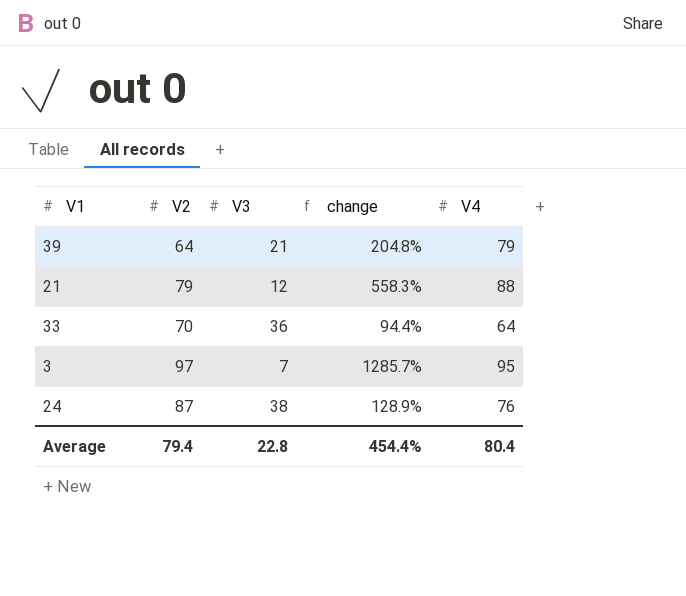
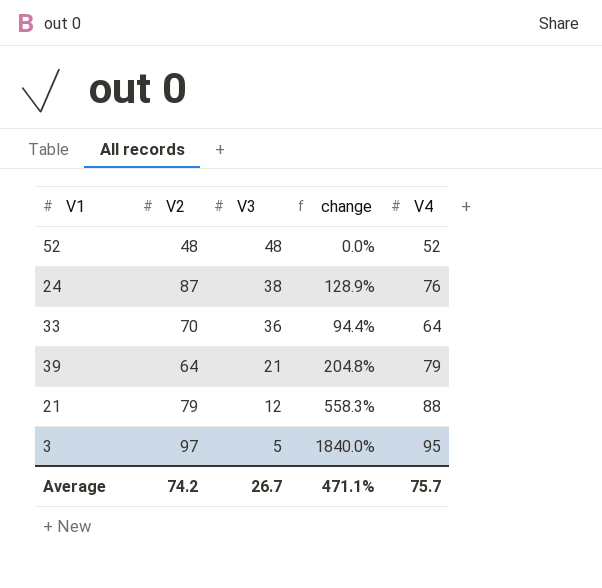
row order: none -> V3 descending
row 52: none -> 48 | 48 | 0.0% | 52
3 | V3: 7 -> 5
3 | change: 1285.7% -> 1840.0%
Average | V2: 79.4 -> 74.2
Average | V3: 22.8 -> 26.7
Average | change: 454.4% -> 471.1%
Average | V4: 80.4 -> 75.7

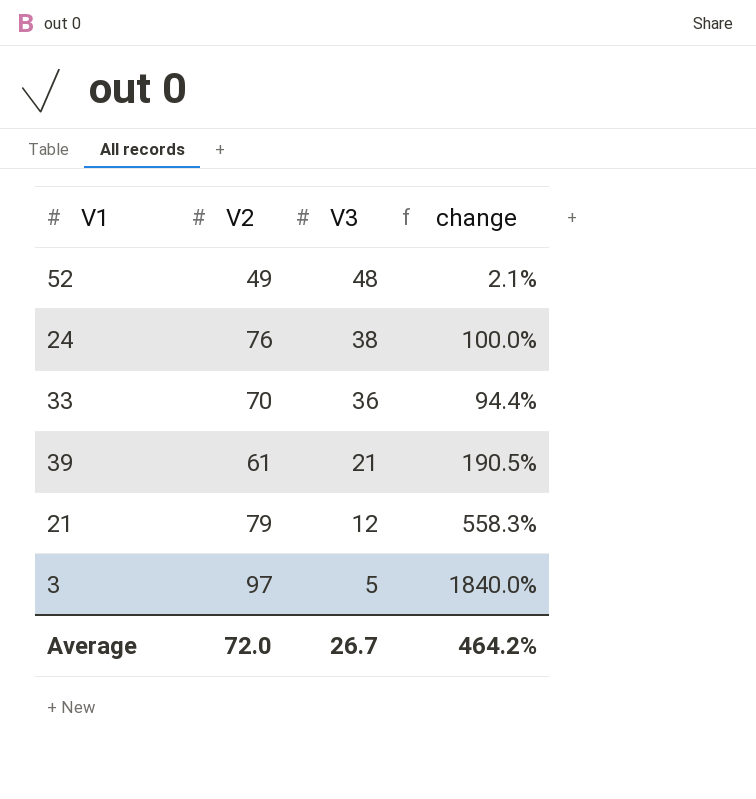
column V4 | position: 5 -> none
52 | V2: 48 -> 49
52 | change: 0.0% -> 2.1%
24 | V2: 87 -> 76
24 | change: 128.9% -> 100.0%
39 | V2: 64 -> 61
39 | change: 204.8% -> 190.5%
Average | V2: 74.2 -> 72.0
Average | change: 471.1% -> 464.2%

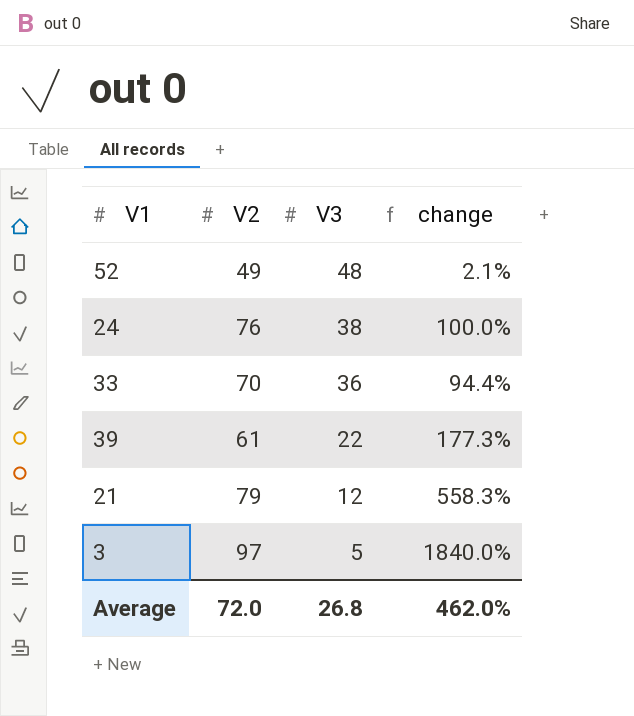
39 | V3: 21 -> 22
39 | change: 190.5% -> 177.3%
Average | V3: 26.7 -> 26.8
Average | change: 464.2% -> 462.0%

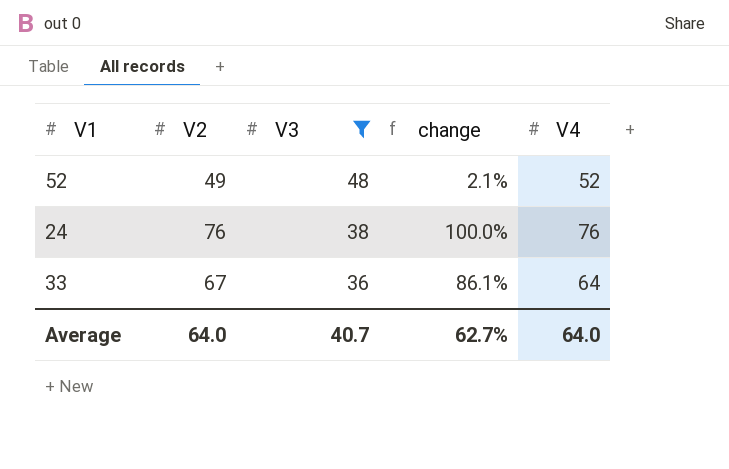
filter: none -> V3 >= 36
column V4 | position: none -> 5
33 | V2: 70 -> 67
33 | change: 94.4% -> 86.1%
Average | V2: 72.0 -> 64.0
Average | V3: 26.8 -> 40.7
Average | change: 462.0% -> 62.7%

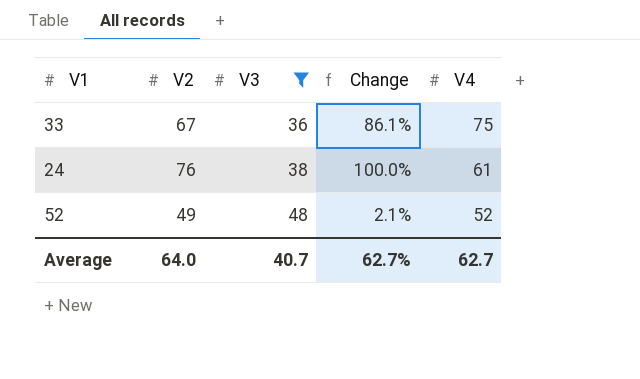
row order: V3 descending -> V3 ascending
column name: change -> Change
33 | V4: 64 -> 75
24 | V4: 76 -> 61
Average | V4: 64.0 -> 62.7

